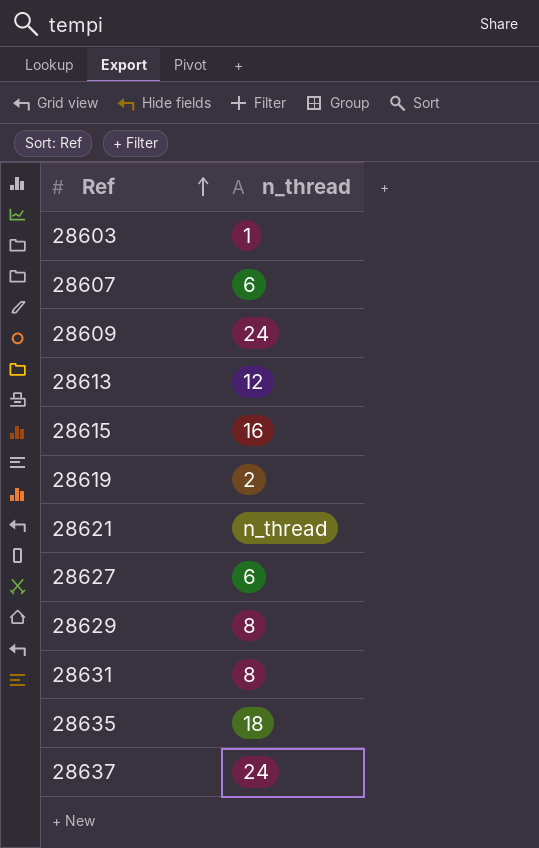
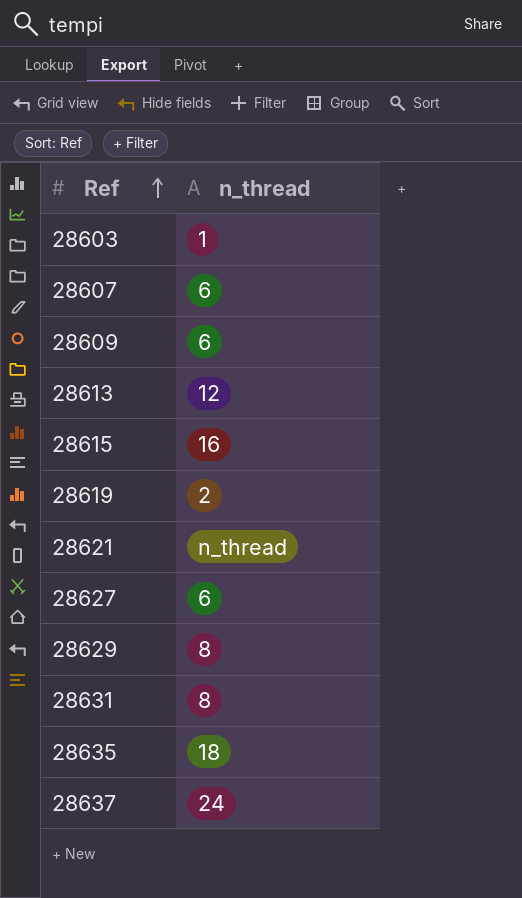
28609 | n_thread: 24 -> 6

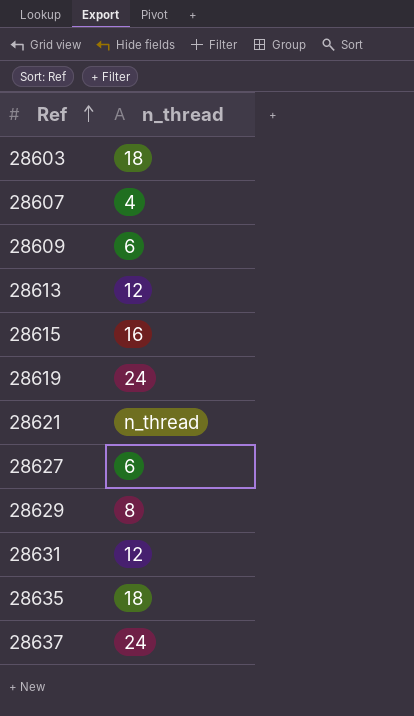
28603 | n_thread: 1 -> 18
28607 | n_thread: 6 -> 4
28619 | n_thread: 2 -> 24
28631 | n_thread: 8 -> 12

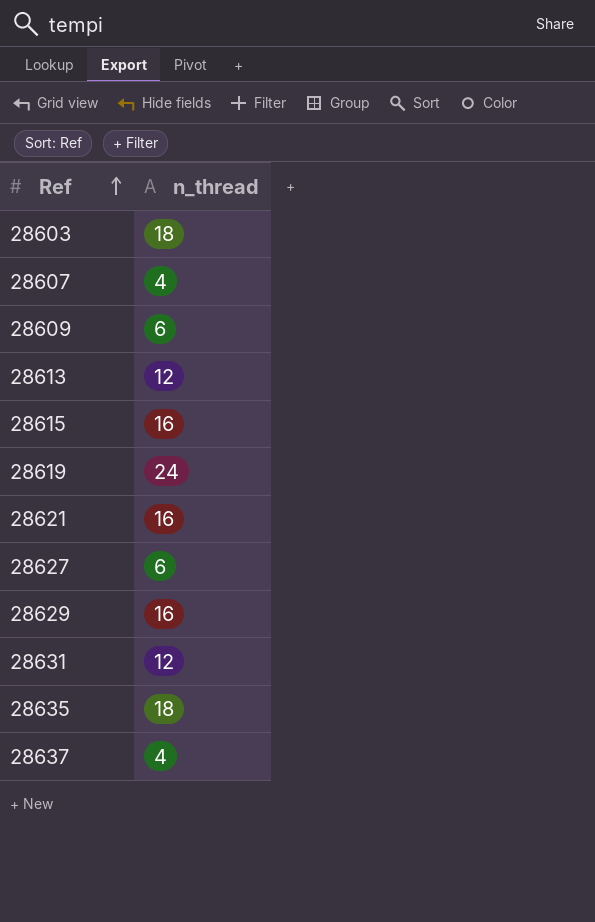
28621 | n_thread: n_thread -> 16
28629 | n_thread: 8 -> 16
28637 | n_thread: 24 -> 4

